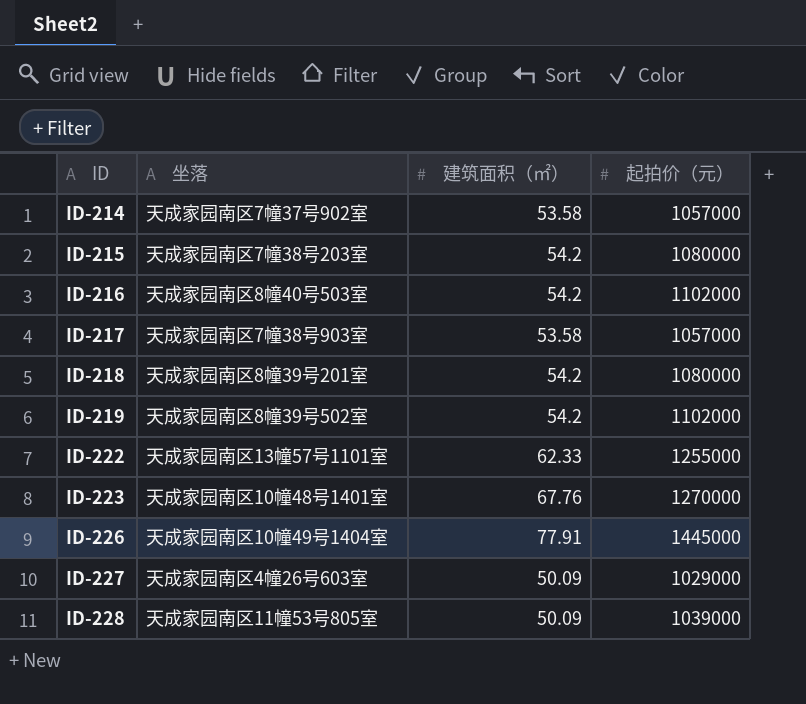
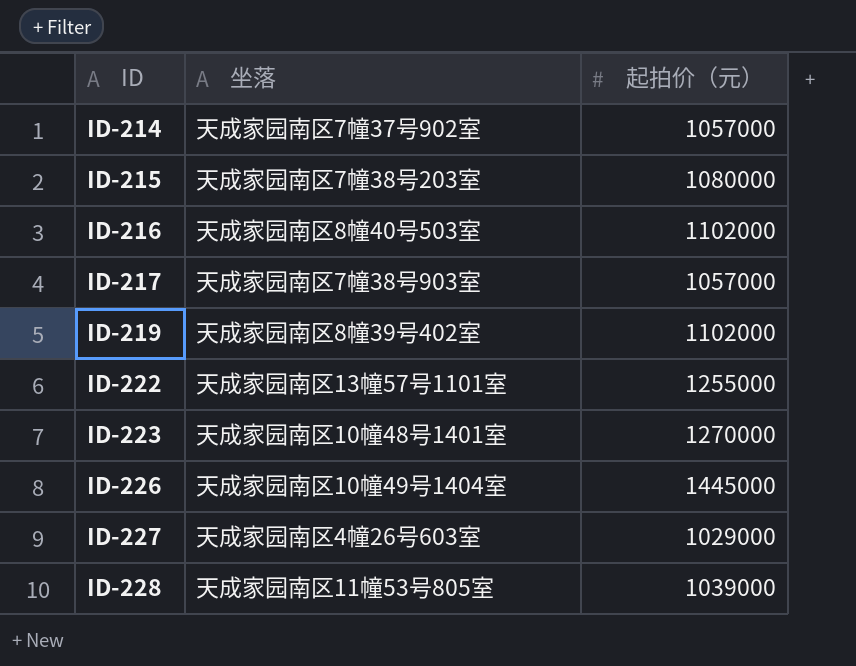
column 建筑面积（㎡） | position: 3 -> none
row ID-218: 天成家园南区8幢39号201室 | 54.2 | 1080000 -> none
ID-219 | 坐落: 天成家园南区8幢39号502室 -> 天成家园南区8幢39号402室

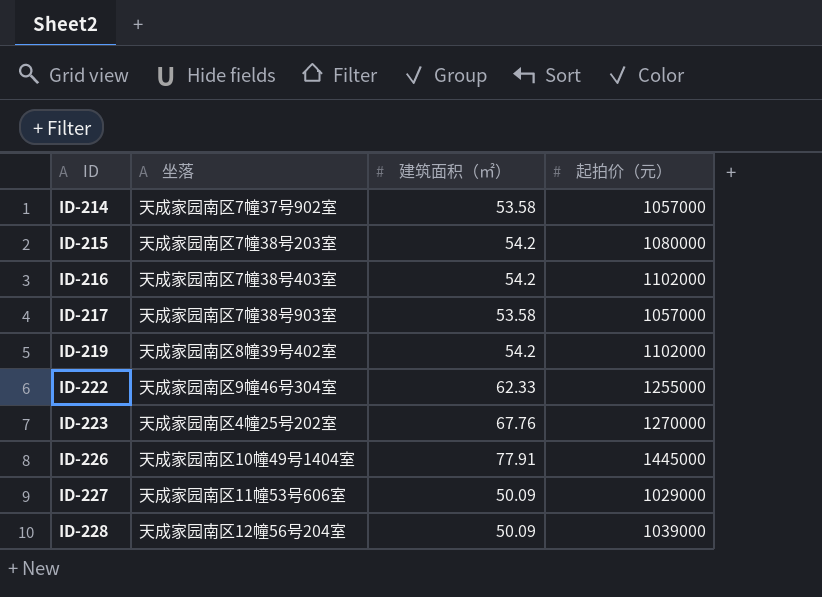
column 建筑面积（㎡） | position: none -> 3
ID-216 | 坐落: 天成家园南区8幢40号503室 -> 天成家园南区7幢38号403室
ID-222 | 坐落: 天成家园南区13幢57号1101室 -> 天成家园南区9幢46号304室
ID-223 | 坐落: 天成家园南区10幢48号1401室 -> 天成家园南区4幢25号202室
ID-227 | 坐落: 天成家园南区4幢26号603室 -> 天成家园南区11幢53号606室
ID-228 | 坐落: 天成家园南区11幢53号805室 -> 天成家园南区12幢56号204室

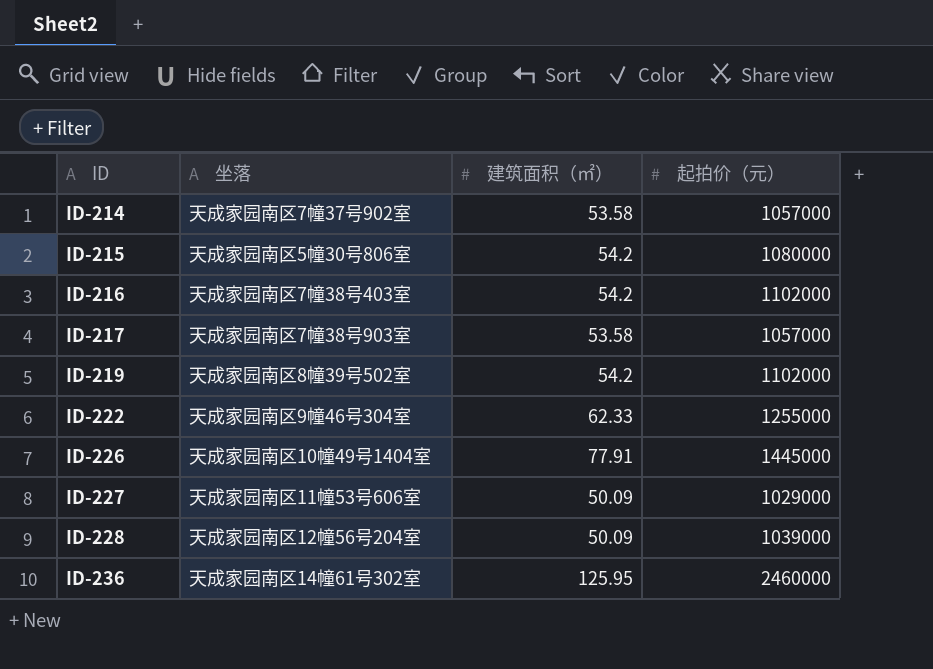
row ID-223: 天成家园南区4幢25号202室 | 67.76 | 1270000 -> none
ID-215 | 坐落: 天成家园南区7幢38号203室 -> 天成家园南区5幢30号806室
ID-219 | 坐落: 天成家园南区8幢39号402室 -> 天成家园南区8幢39号502室
row ID-236: none -> 天成家园南区14幢61号302室 | 125.95 | 2460000

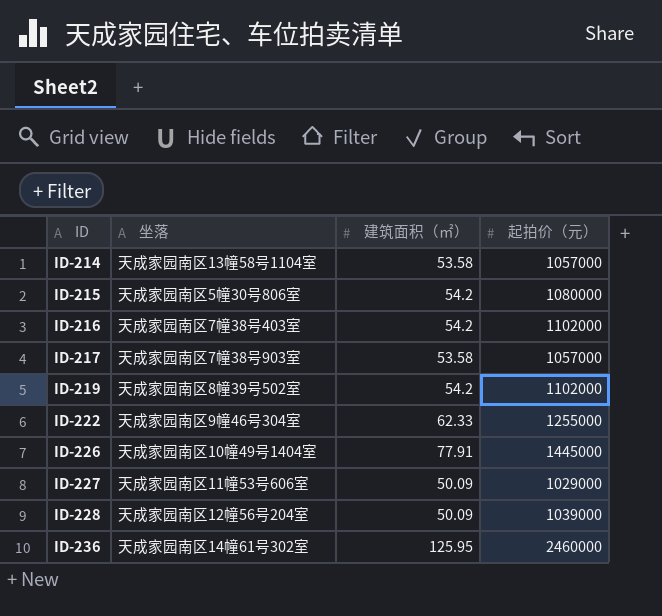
ID-214 | 坐落: 天成家园南区7幢37号902室 -> 天成家园南区13幢58号1104室

